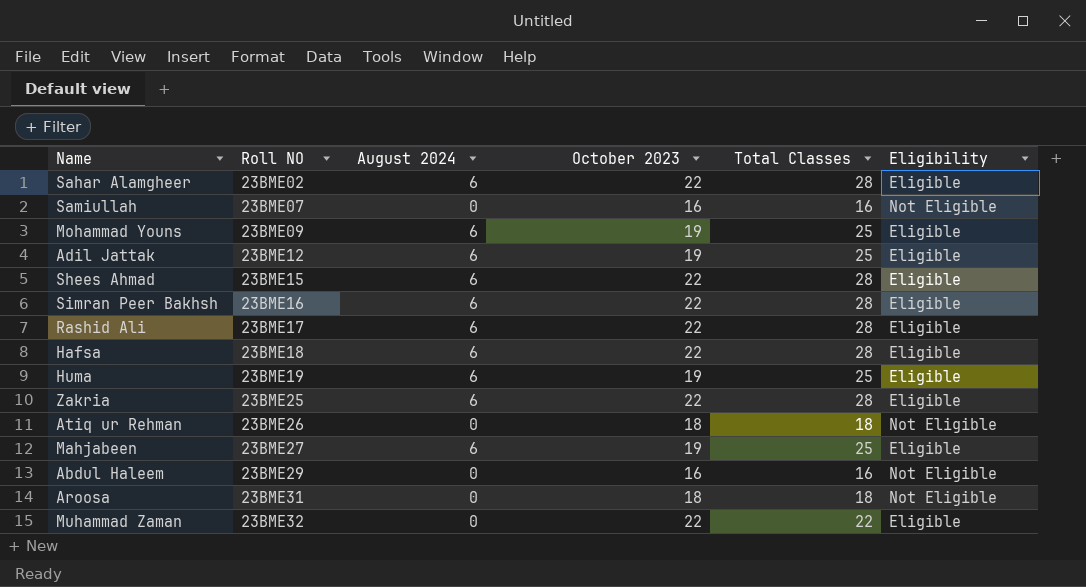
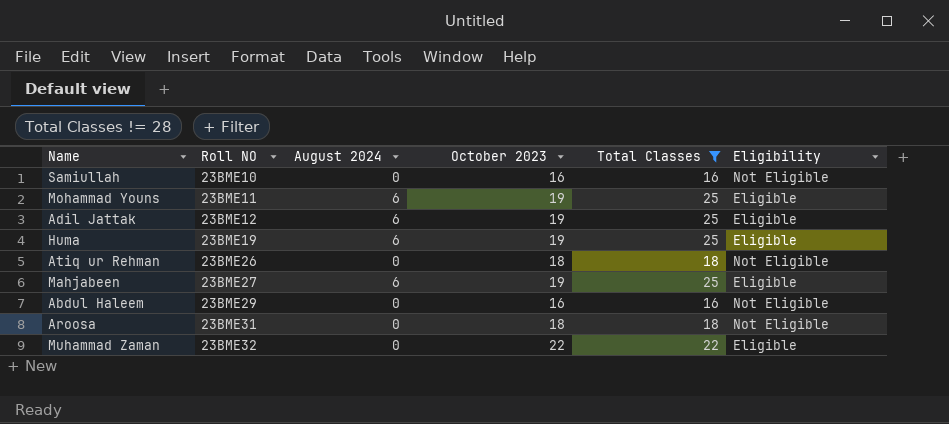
filter: none -> Total Classes != 28
Samiullah | Roll NO: 23BME07 -> 23BME10
Mohammad Youns | Roll NO: 23BME09 -> 23BME11

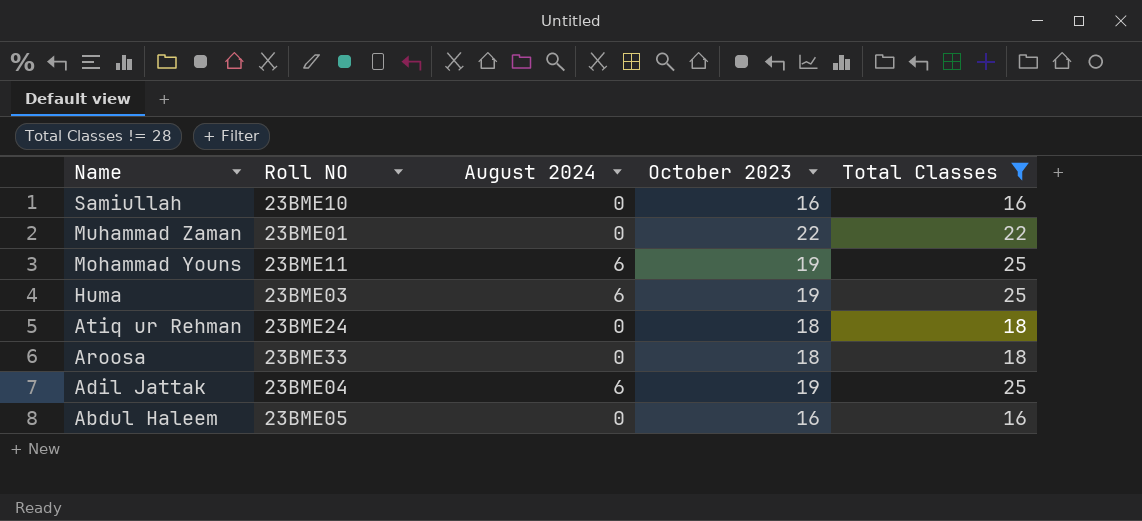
row order: Roll NO ascending -> Name descending
column Eligibility | position: 6 -> none
row Mahjabeen: 23BME27 | 6 | 19 | 25 | Eligible -> none
Muhammad Zaman | Roll NO: 23BME32 -> 23BME01
Huma | Roll NO: 23BME19 -> 23BME03
Atiq ur Rehman | Roll NO: 23BME26 -> 23BME24
Aroosa | Roll NO: 23BME31 -> 23BME33
Adil Jattak | Roll NO: 23BME12 -> 23BME04
Abdul Haleem | Roll NO: 23BME29 -> 23BME05

